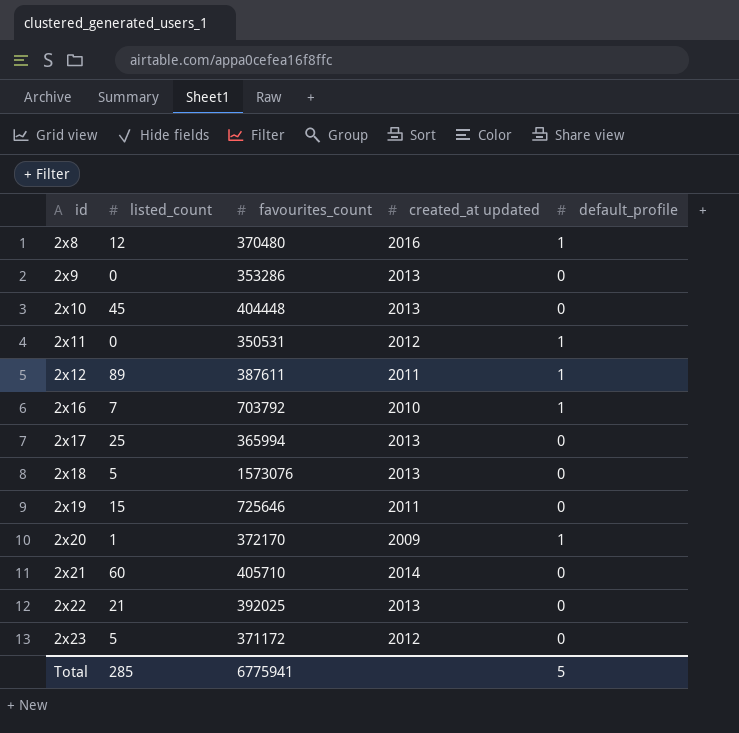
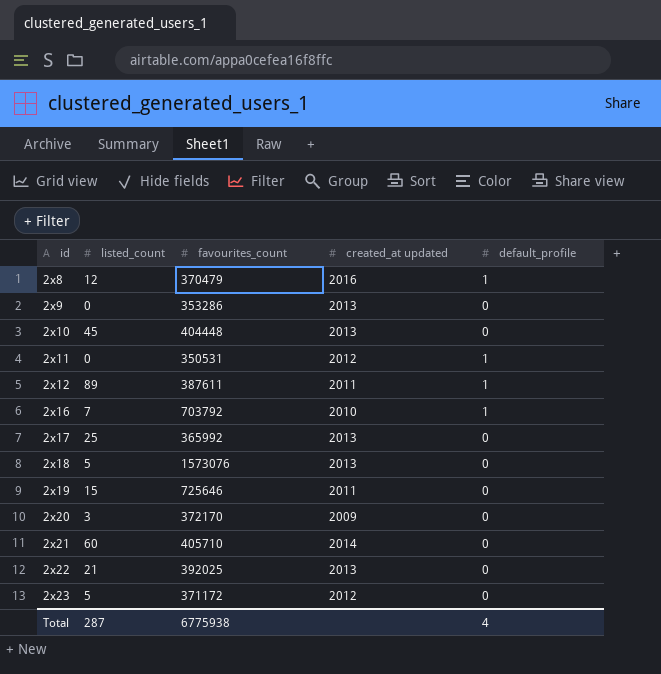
2x8 | favourites_count: 370480 -> 370479
2x17 | favourites_count: 365994 -> 365992
2x20 | listed_count: 1 -> 3
2x20 | default_profile: 1 -> 0
Total | listed_count: 285 -> 287
Total | favourites_count: 6775941 -> 6775938
Total | default_profile: 5 -> 4

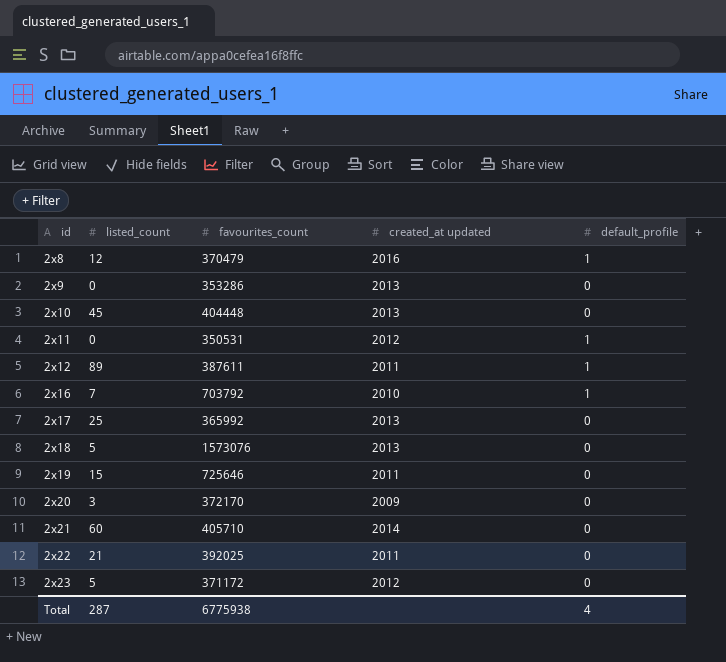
2x22 | created_at updated: 2013 -> 2011

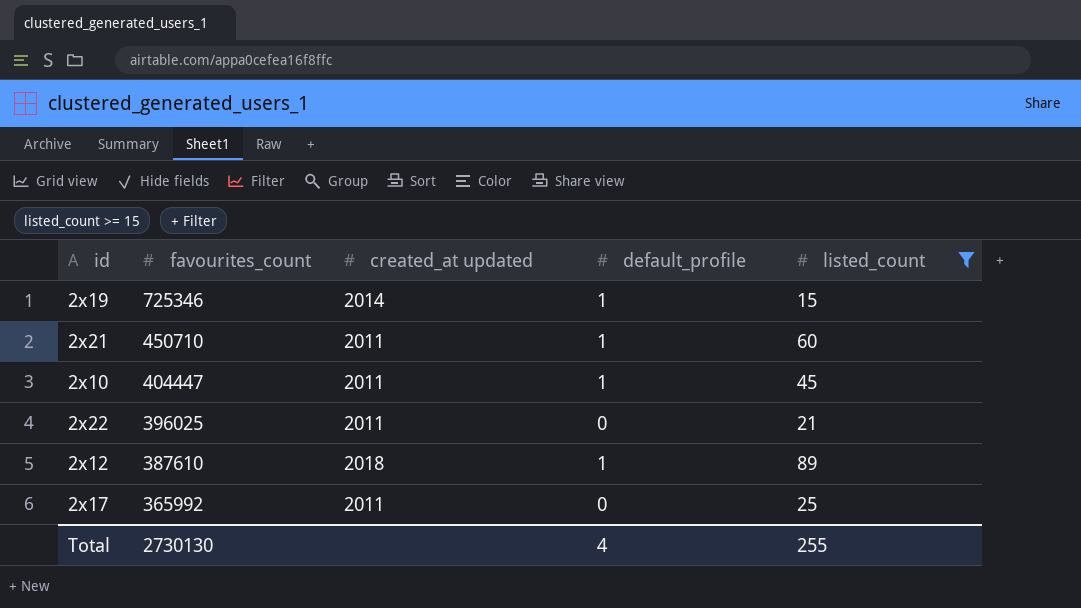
filter: none -> listed_count >= 15
row order: id ascending -> favourites_count descending
column listed_count | position: 2 -> 5
2x19 | favourites_count: 725646 -> 725346
2x19 | created_at updated: 2011 -> 2014
2x19 | default_profile: 0 -> 1
2x21 | favourites_count: 405710 -> 450710
2x21 | created_at updated: 2014 -> 2011
2x21 | default_profile: 0 -> 1
2x10 | favourites_count: 404448 -> 404447
2x10 | created_at updated: 2013 -> 2011
2x10 | default_profile: 0 -> 1
2x22 | favourites_count: 392025 -> 396025
2x12 | favourites_count: 387611 -> 387610
2x12 | created_at updated: 2011 -> 2018
2x17 | created_at updated: 2013 -> 2011
Total | favourites_count: 6775938 -> 2730130
Total | listed_count: 287 -> 255

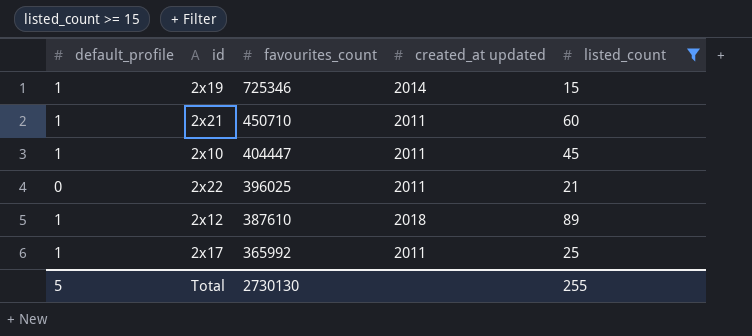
column default_profile | position: 4 -> 1
2x17 | default_profile: 0 -> 1
Total | default_profile: 4 -> 5

